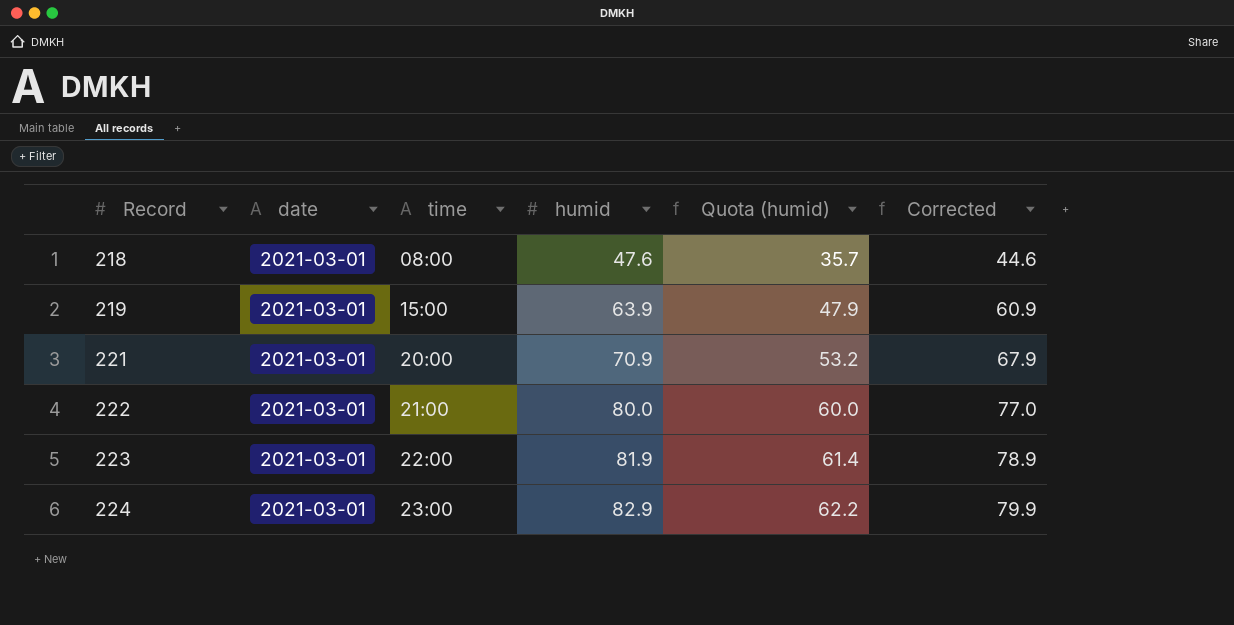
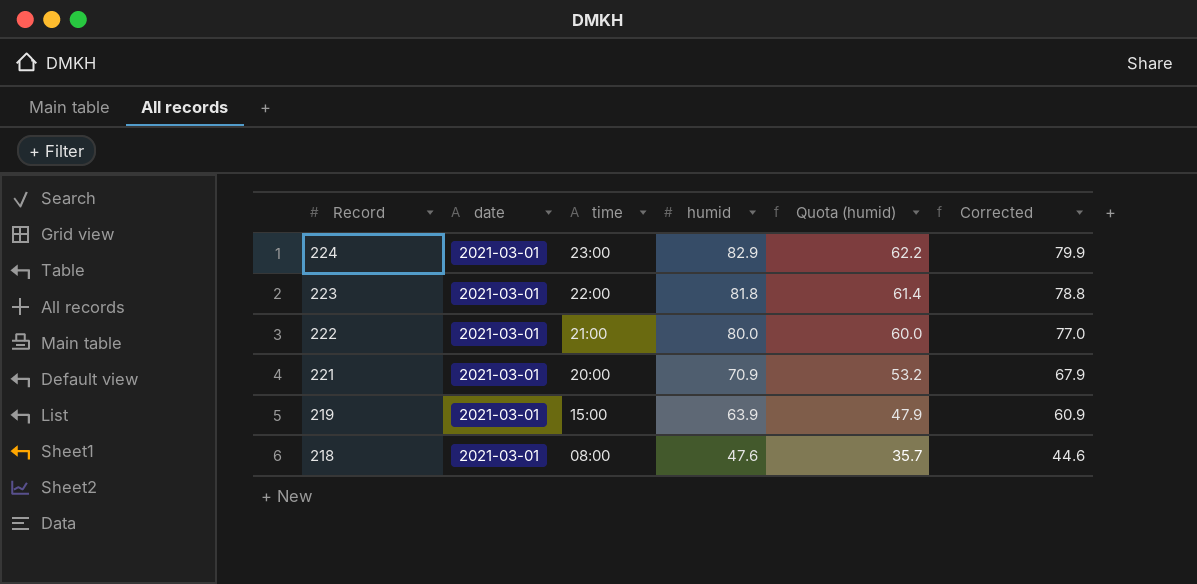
row order: Record ascending -> Record descending
223 | humid: 81.9 -> 81.8
223 | Corrected: 78.9 -> 78.8

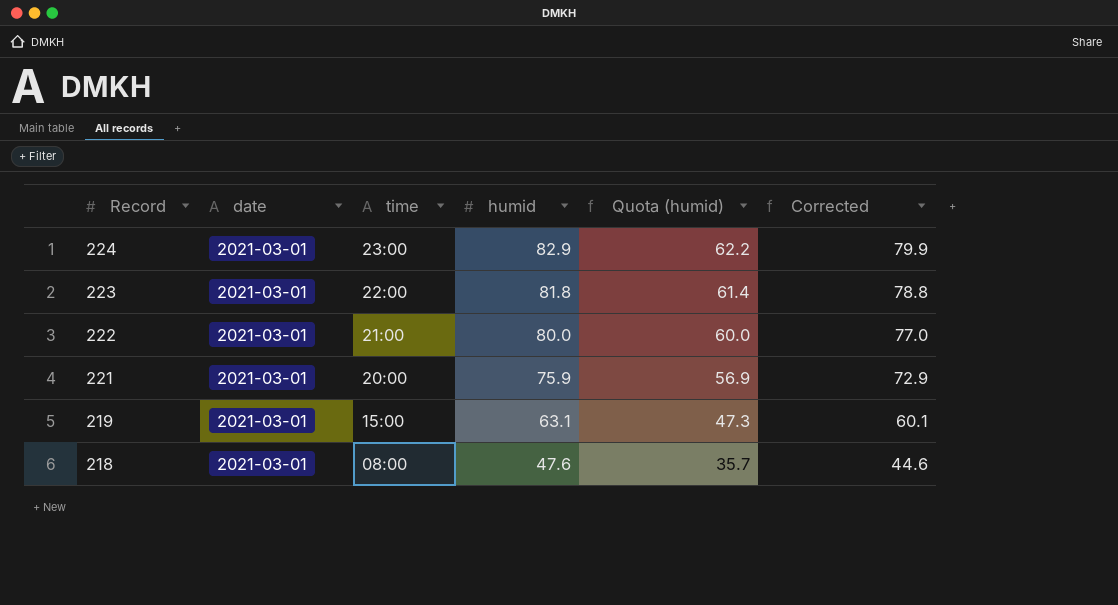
221 | humid: 70.9 -> 75.9
221 | Quota (humid): 53.2 -> 56.9
221 | Corrected: 67.9 -> 72.9
219 | humid: 63.9 -> 63.1
219 | Quota (humid): 47.9 -> 47.3
219 | Corrected: 60.9 -> 60.1

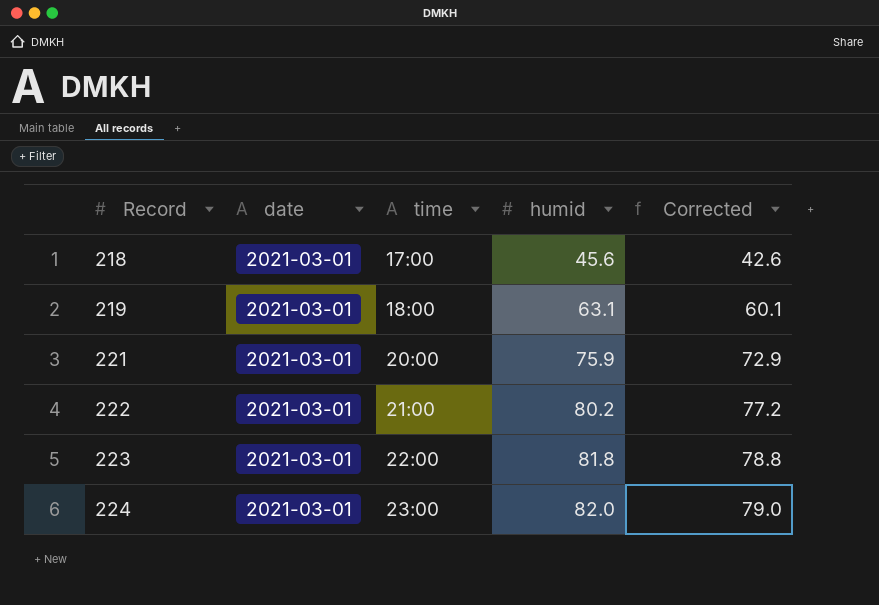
row order: Record descending -> Record ascending
column Quota (humid) | formula: [humid] * 0.75 -> none
218 | time: 08:00 -> 17:00
218 | humid: 47.6 -> 45.6
218 | Corrected: 44.6 -> 42.6
219 | time: 15:00 -> 18:00
222 | humid: 80.0 -> 80.2
222 | Corrected: 77.0 -> 77.2
224 | humid: 82.9 -> 82.0
224 | Corrected: 79.9 -> 79.0

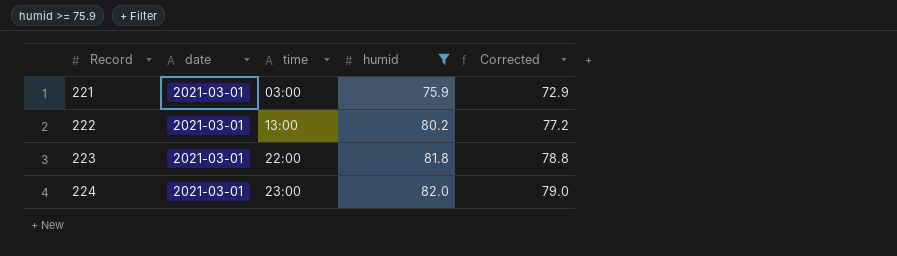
filter: none -> humid >= 75.9
221 | time: 20:00 -> 03:00
222 | time: 21:00 -> 13:00

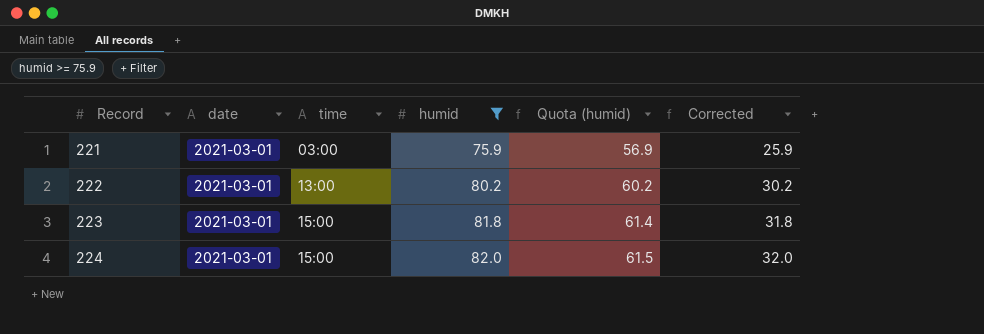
column Quota (humid) | formula: none -> [humid] * 0.75
column Corrected | formula: [humid] - 3 -> [humid] - 50
223 | time: 22:00 -> 15:00
224 | time: 23:00 -> 15:00

